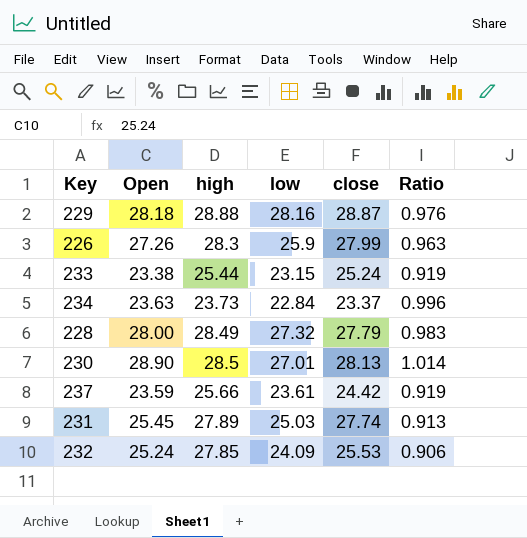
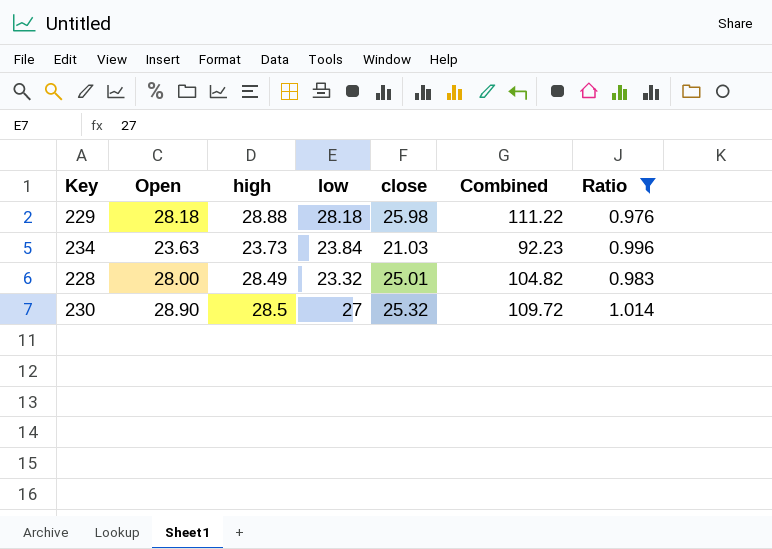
filter: none -> Ratio >= 0.976
column Combined | formula: none -> [Open] + [high] + [low] + [close]
229 | low: 28.16 -> 28.18
229 | close: 28.87 -> 25.98
234 | low: 22.84 -> 23.84
234 | close: 23.37 -> 21.03
228 | low: 27.32 -> 23.32
228 | close: 27.79 -> 25.01
230 | low: 27.01 -> 27
230 | close: 28.13 -> 25.32

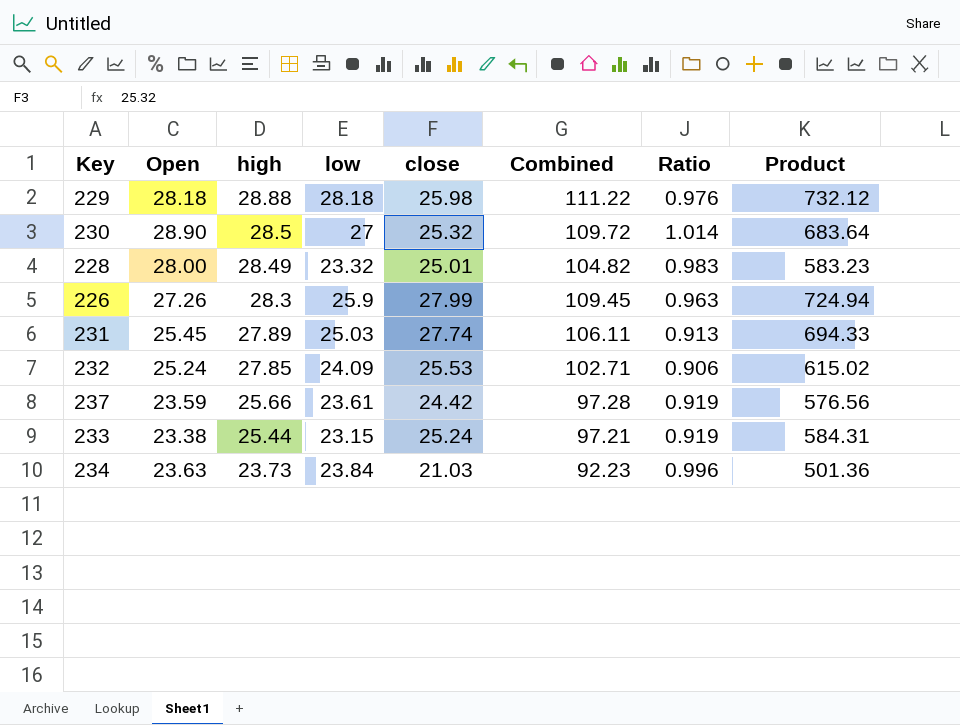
filter: Ratio >= 0.976 -> none
row order: none -> high descending
column Product | formula: none -> [low] * [close]

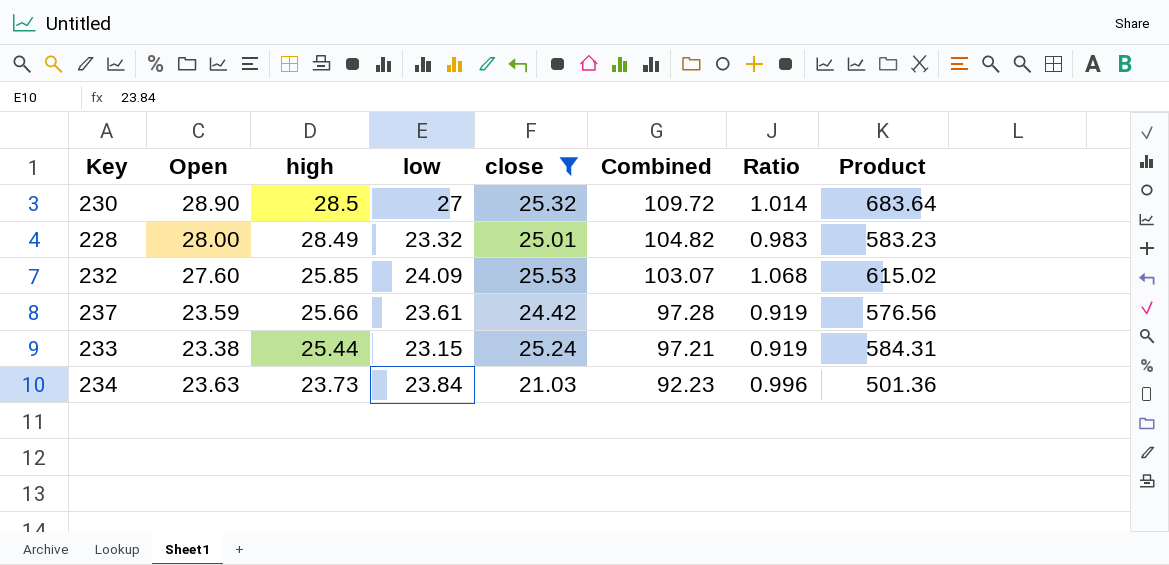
filter: none -> close <= 25.53
232 | Open: 25.24 -> 27.60
232 | high: 27.85 -> 25.85
232 | Combined: 102.71 -> 103.07
232 | Ratio: 0.906 -> 1.068

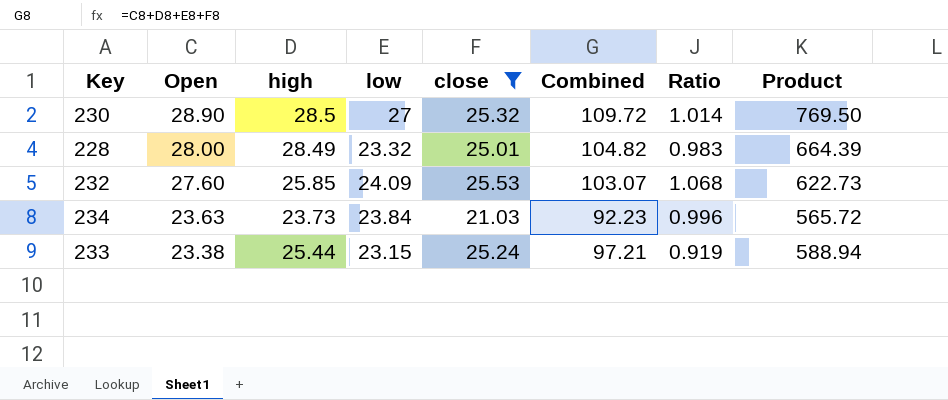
row order: high descending -> Open descending
column Product | formula: [low] * [close] -> [high] * [low]
row 237: 23.59 | 25.66 | 23.61 | 24.42 | 97.28 | 0.919 | 576.56 -> none

